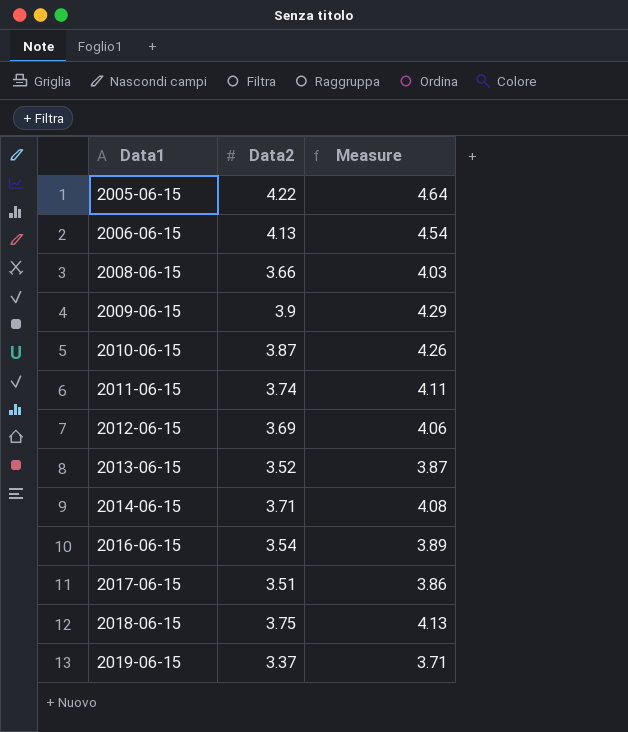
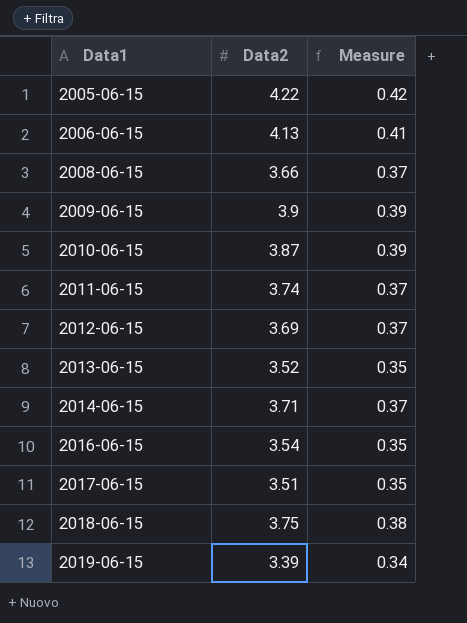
column Measure | formula: [Data2] * 1.1 -> [Data2] * 0.1
2019-06-15 | Data2: 3.37 -> 3.39

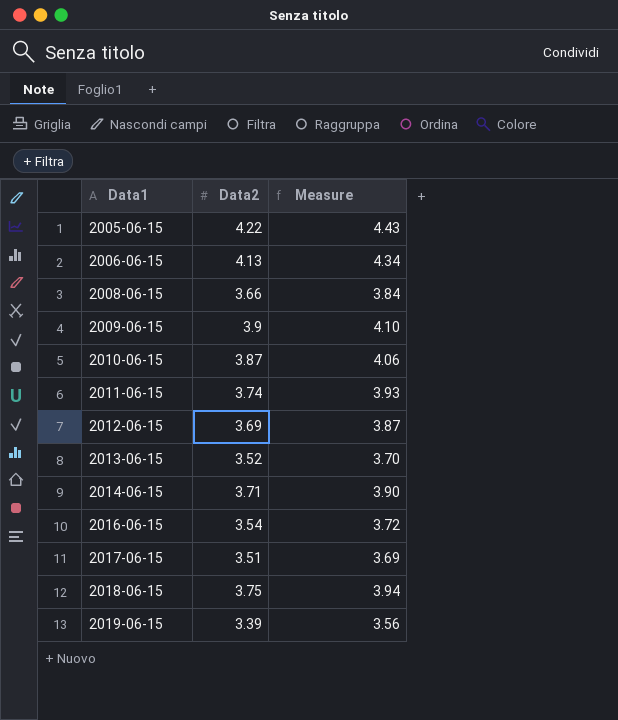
column Measure | formula: [Data2] * 0.1 -> [Data2] * 1.05

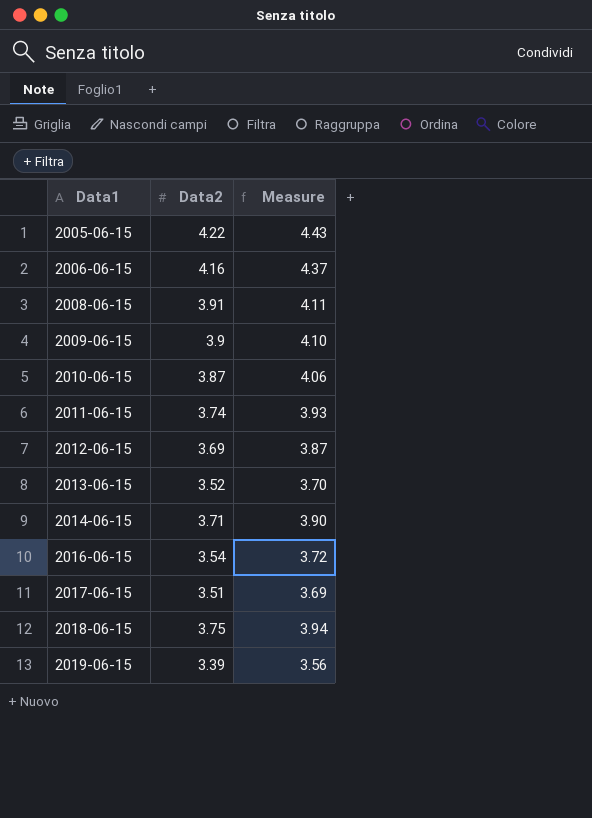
2006-06-15 | Data2: 4.13 -> 4.16
2006-06-15 | Measure: 4.34 -> 4.37
2008-06-15 | Data2: 3.66 -> 3.91
2008-06-15 | Measure: 3.84 -> 4.11

